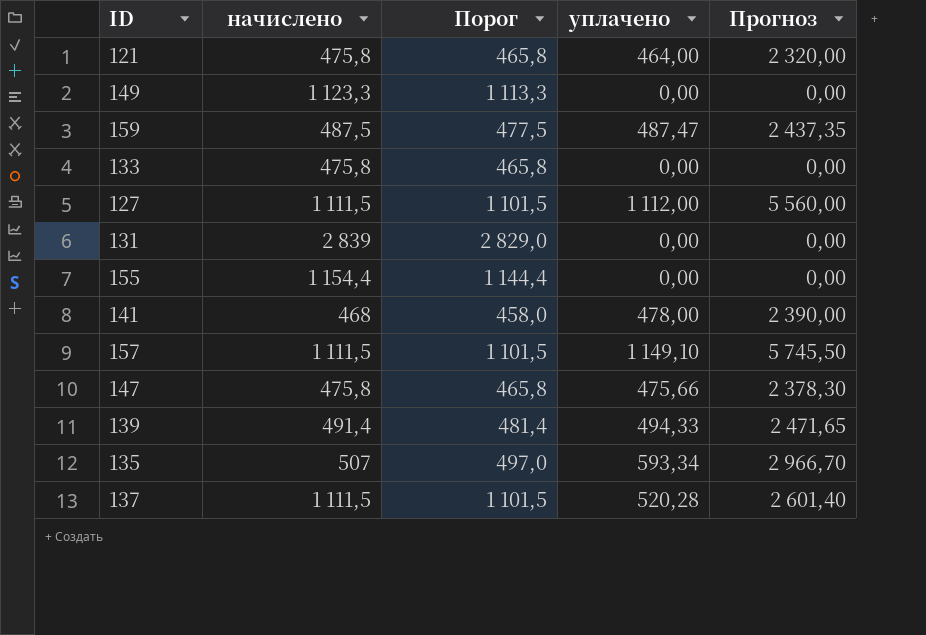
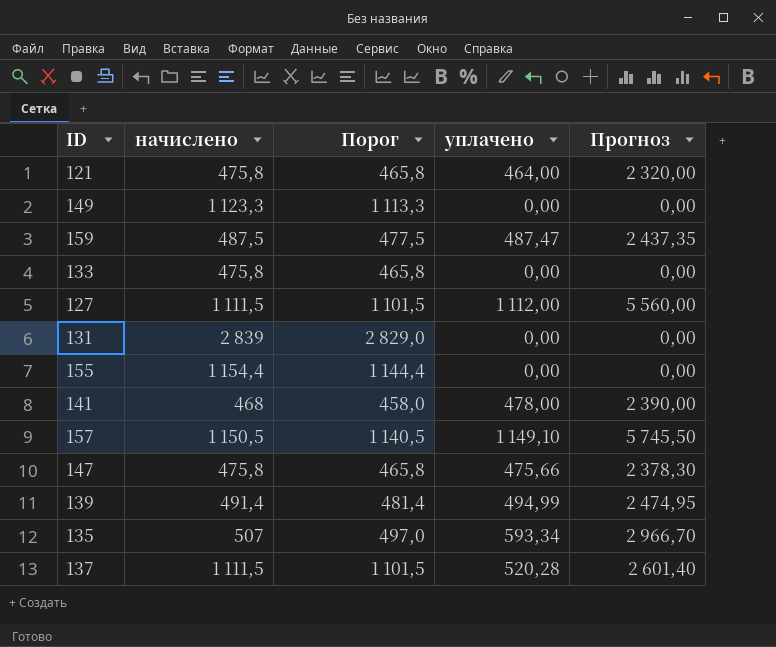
157 | начислено: 1 111,5 -> 1 150,5
157 | Порог: 1 101,5 -> 1 140,5
139 | уплачено: 494,33 -> 494,99
139 | Прогноз: 2 471,65 -> 2 474,95

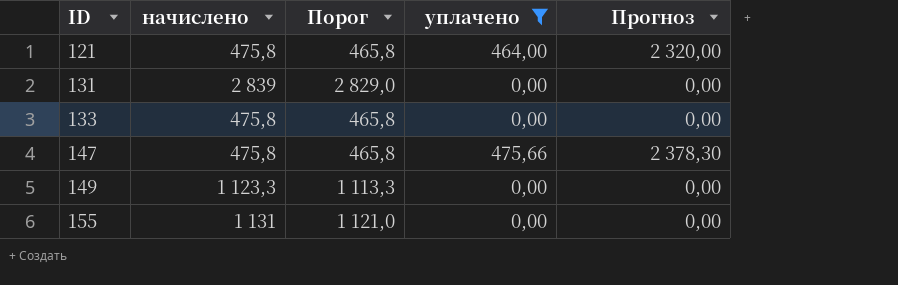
filter: none -> уплачено <= 475,66
row order: none -> ID ascending
155 | начислено: 1 154,4 -> 1 131
155 | Порог: 1 144,4 -> 1 121,0

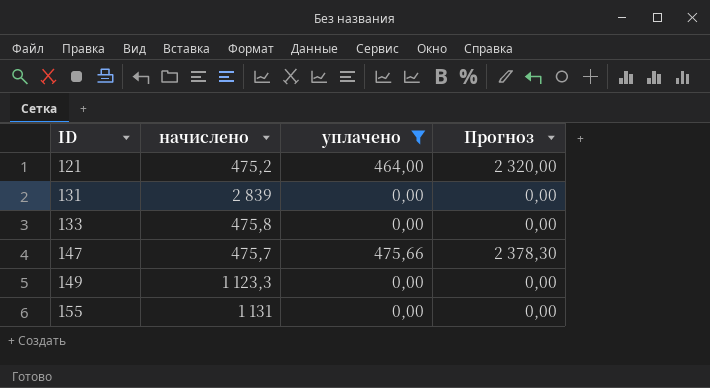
column Порог | formula: [начислено] - 10 -> none
121 | начислено: 475,8 -> 475,2
147 | начислено: 475,8 -> 475,7

